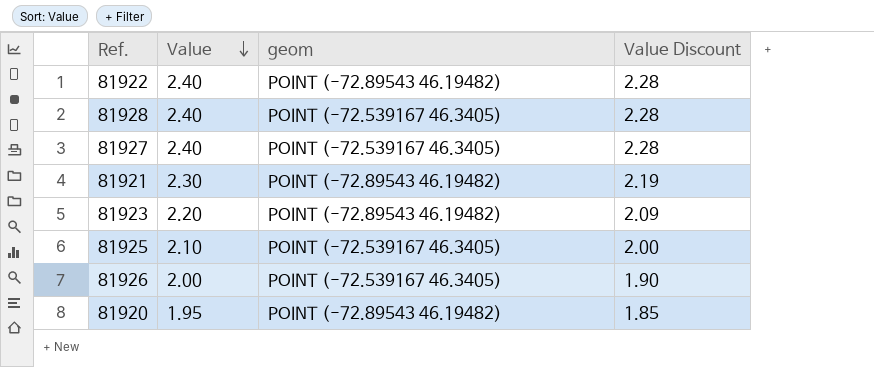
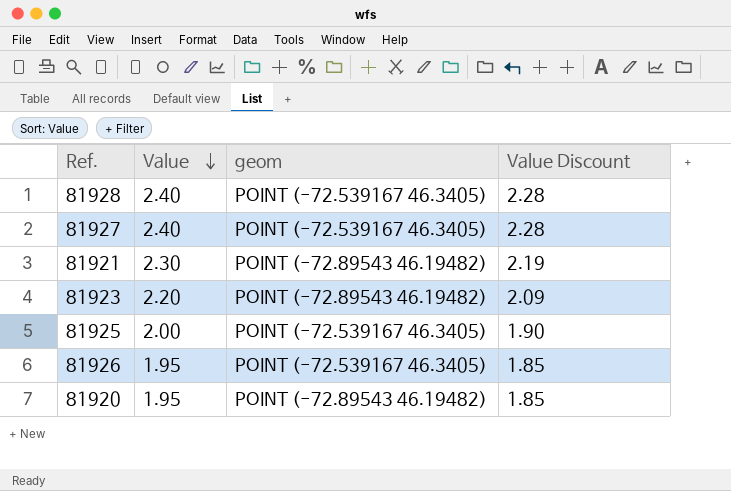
row 81922: 2.40 | POINT (-72.89543 46.19482) | 2.28 -> none
81925 | Value: 2.10 -> 2.00
81925 | Value Discount: 2.00 -> 1.90
81926 | Value: 2.00 -> 1.95
81926 | Value Discount: 1.90 -> 1.85

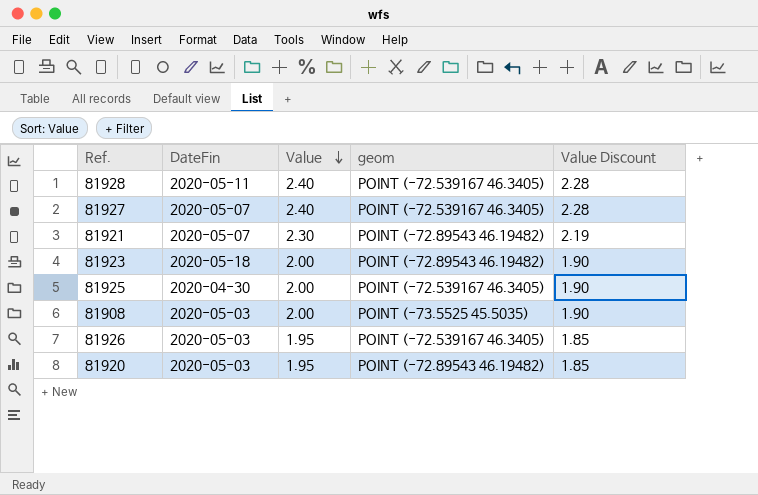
column DateFin | position: none -> 2
81923 | Value: 2.20 -> 2.00
81923 | Value Discount: 2.09 -> 1.90
row 81908: none -> 2020-05-03 | 2.00 | POINT (-73.5525 45.5035) | 1.90

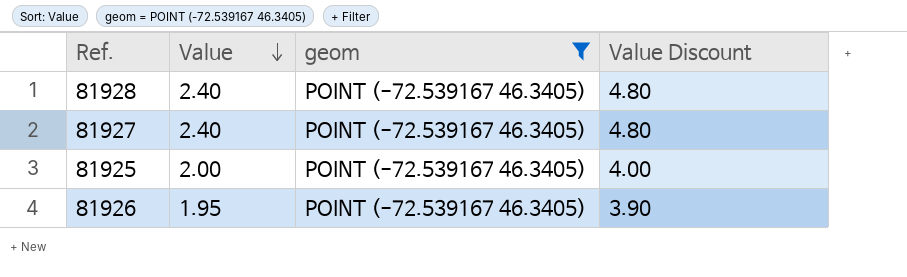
filter: none -> geom = POINT (-72.539167 46.3405)
column DateFin | position: 2 -> none
column Value Discount | formula: [Value] * 0.95 -> [Value] * 2

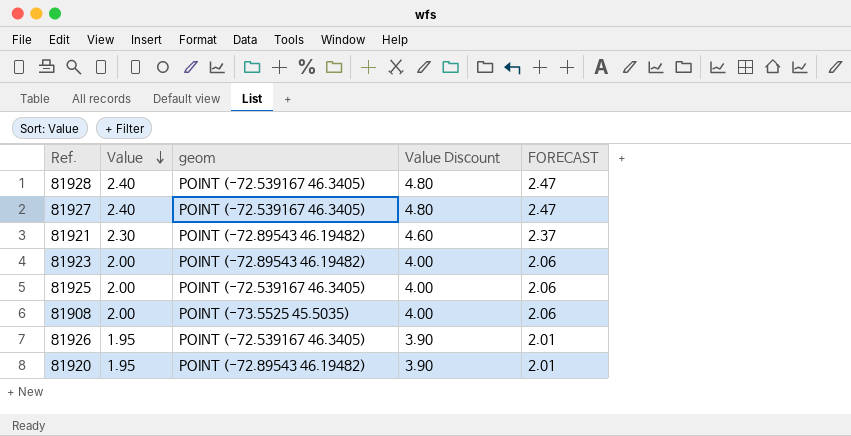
filter: geom = POINT (-72.539167 46.3405) -> none
column FORECAST | formula: none -> [Value] * 1.03

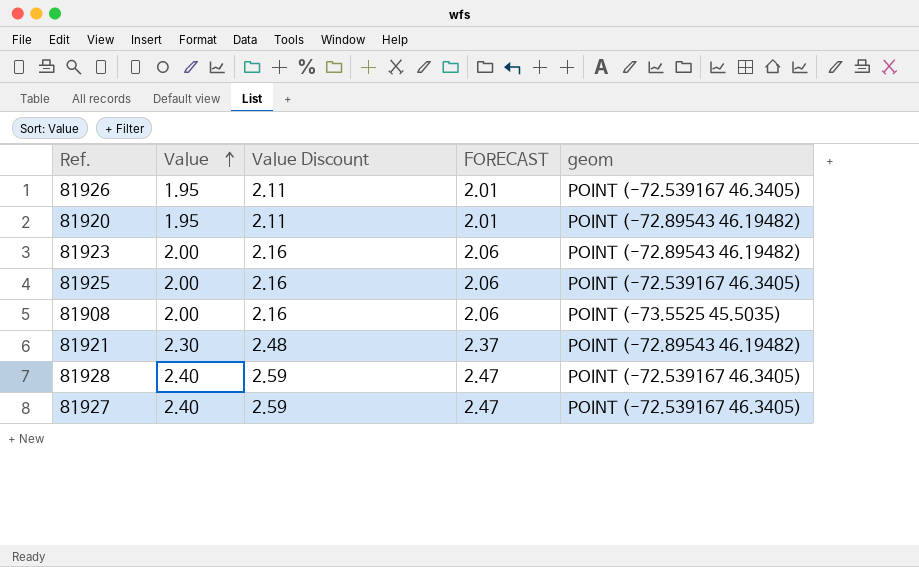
row order: Value descending -> Value ascending
column Value Discount | formula: [Value] * 2 -> [Value] * 1.08
column geom | position: 3 -> 5

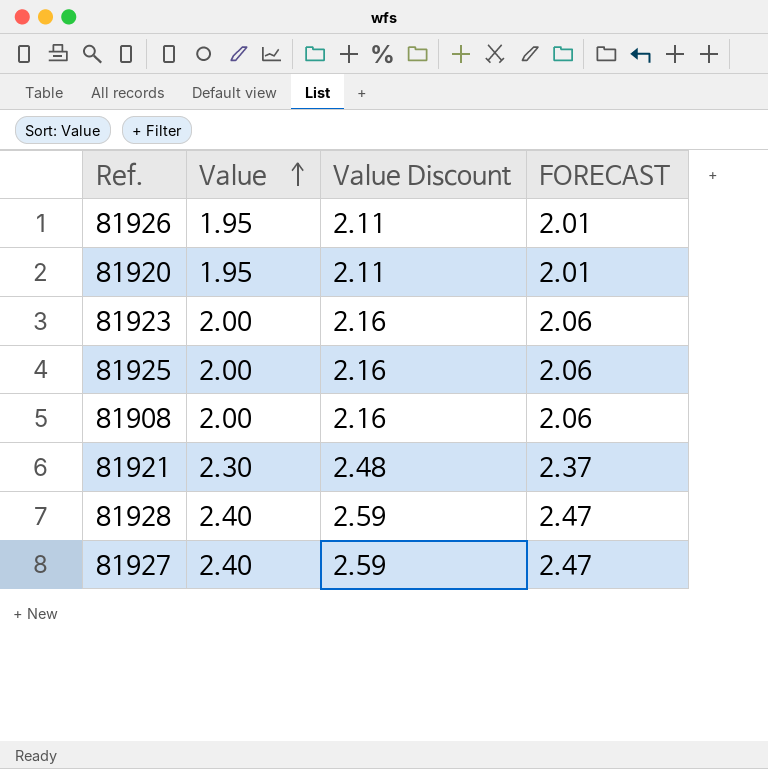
column geom | position: 5 -> none

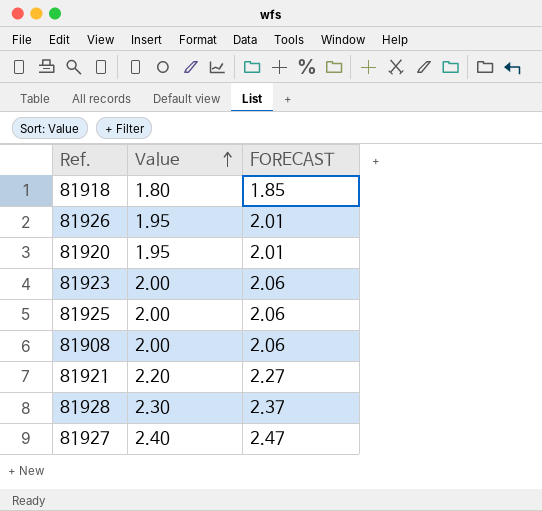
column Value Discount | formula: [Value] * 1.08 -> none
row 81918: none -> 1.80 | 1.85
81921 | Value: 2.30 -> 2.20
81921 | FORECAST: 2.37 -> 2.27
81928 | Value: 2.40 -> 2.30
81928 | FORECAST: 2.47 -> 2.37

